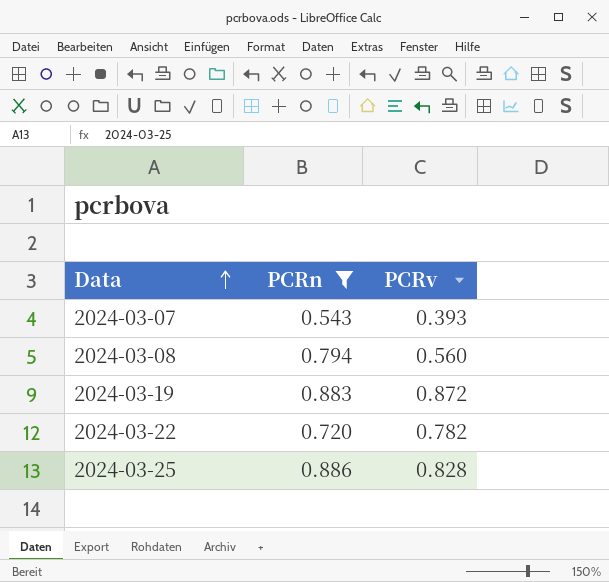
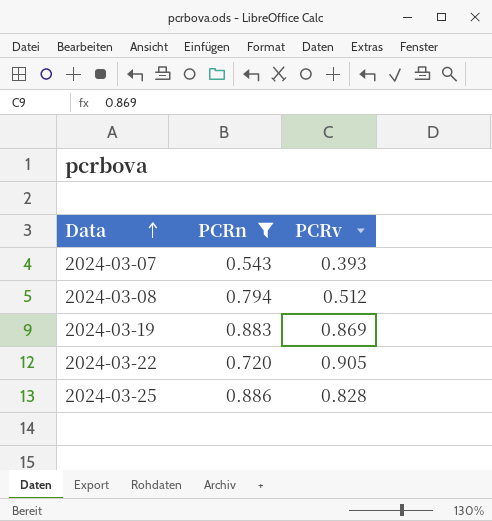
2024-03-08 | PCRv: 0.560 -> 0.512
2024-03-19 | PCRv: 0.872 -> 0.869
2024-03-22 | PCRv: 0.782 -> 0.905

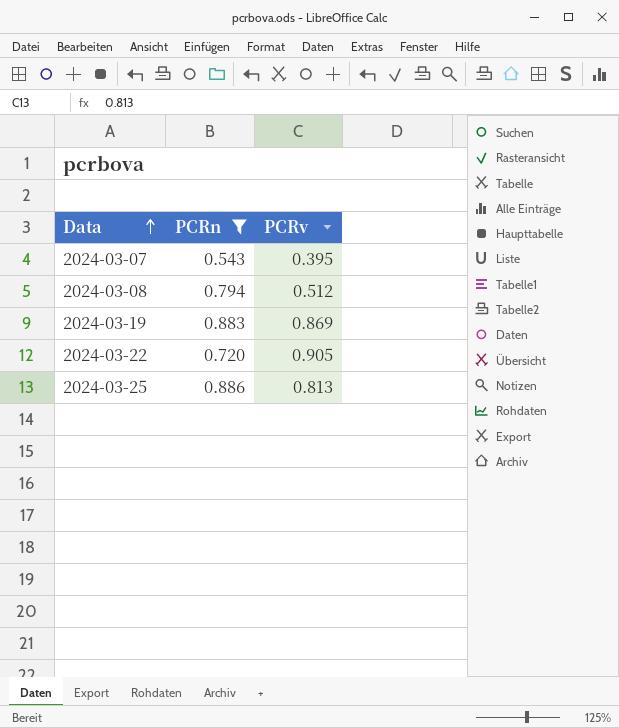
2024-03-07 | PCRv: 0.393 -> 0.395
2024-03-25 | PCRv: 0.828 -> 0.813

